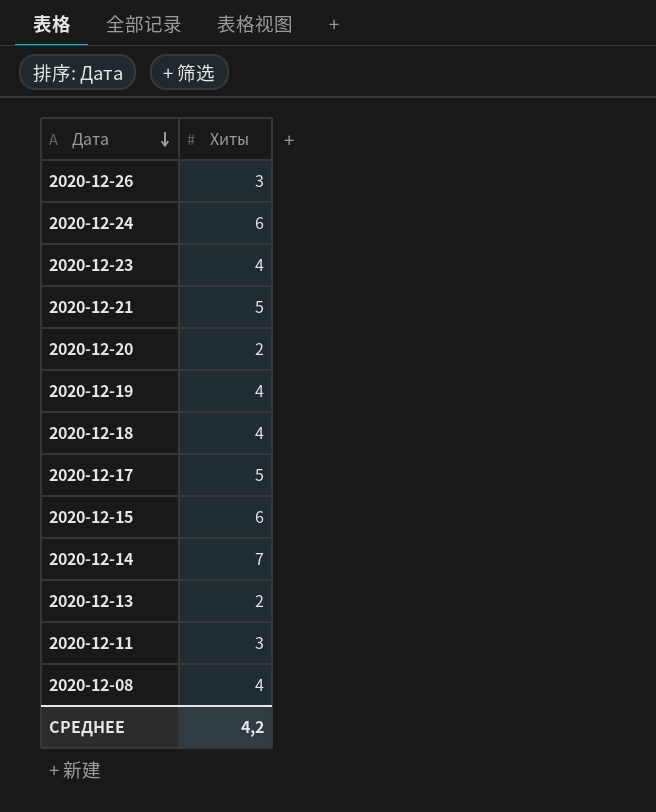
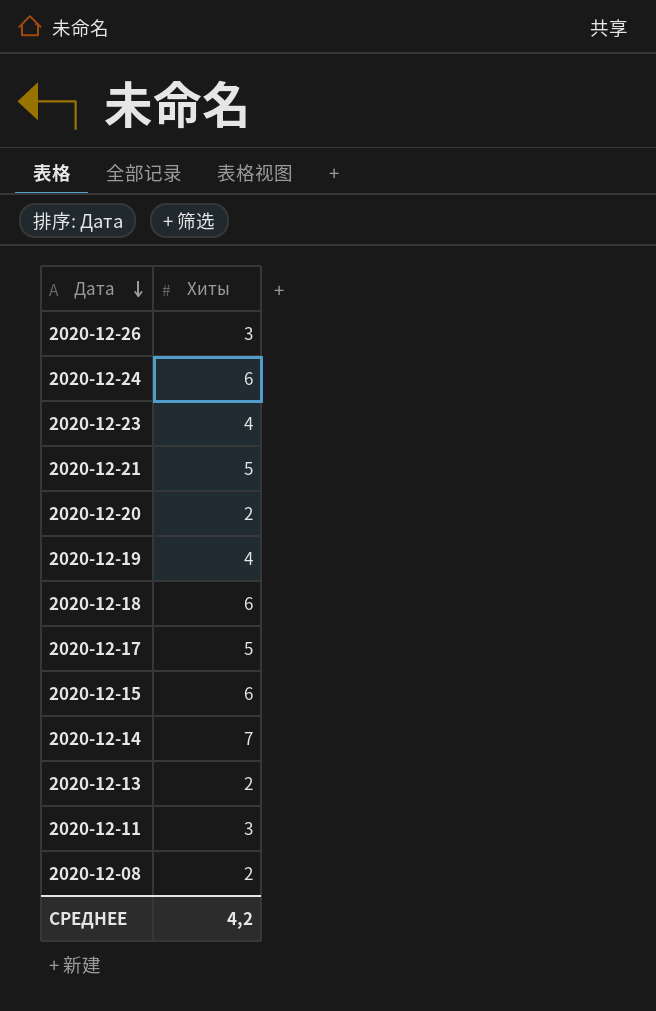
2020-12-18 | Хиты: 4 -> 6
2020-12-08 | Хиты: 4 -> 2

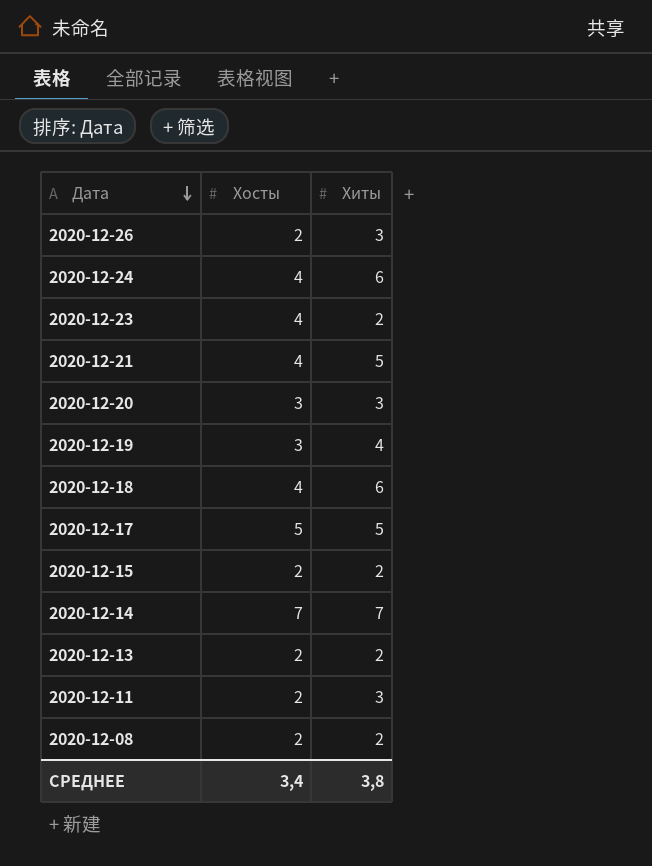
column Хосты | position: none -> 2
2020-12-23 | Хиты: 4 -> 2
2020-12-20 | Хиты: 2 -> 3
2020-12-15 | Хиты: 6 -> 2
СРЕДНЕЕ | Хиты: 4,2 -> 3,8

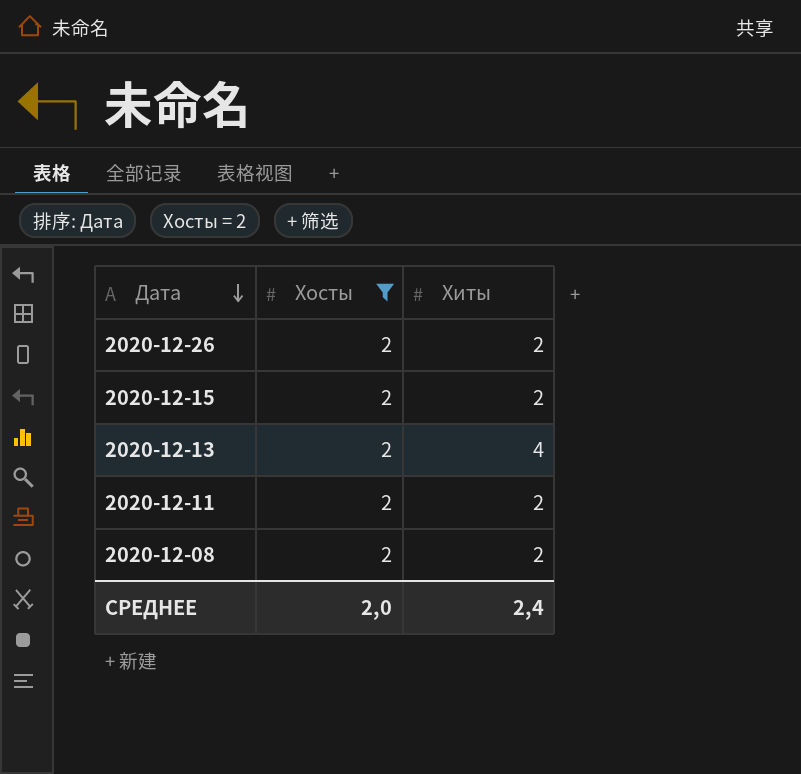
filter: none -> Хосты = 2
2020-12-26 | Хиты: 3 -> 2
2020-12-13 | Хиты: 2 -> 4
2020-12-11 | Хиты: 3 -> 2
СРЕДНЕЕ | Хосты: 3,4 -> 2,0
СРЕДНЕЕ | Хиты: 3,8 -> 2,4

